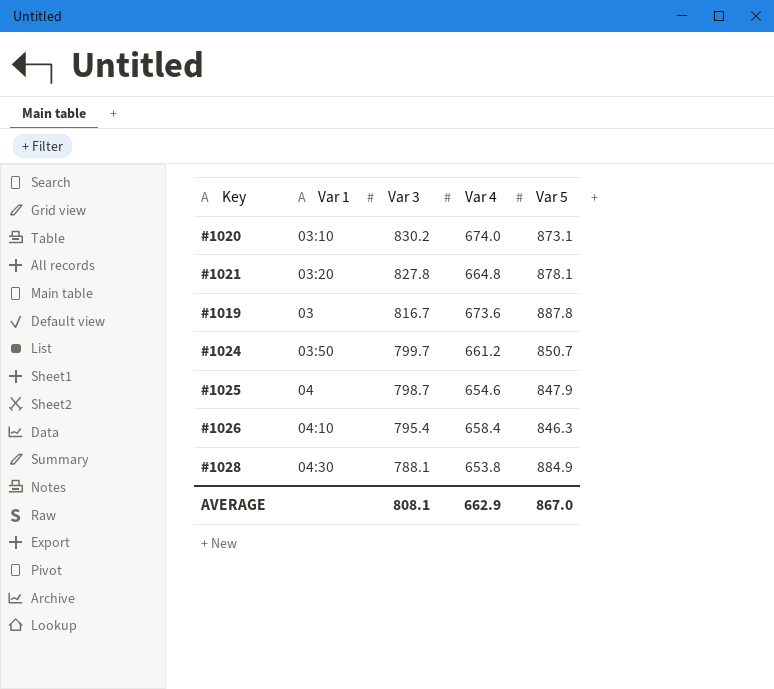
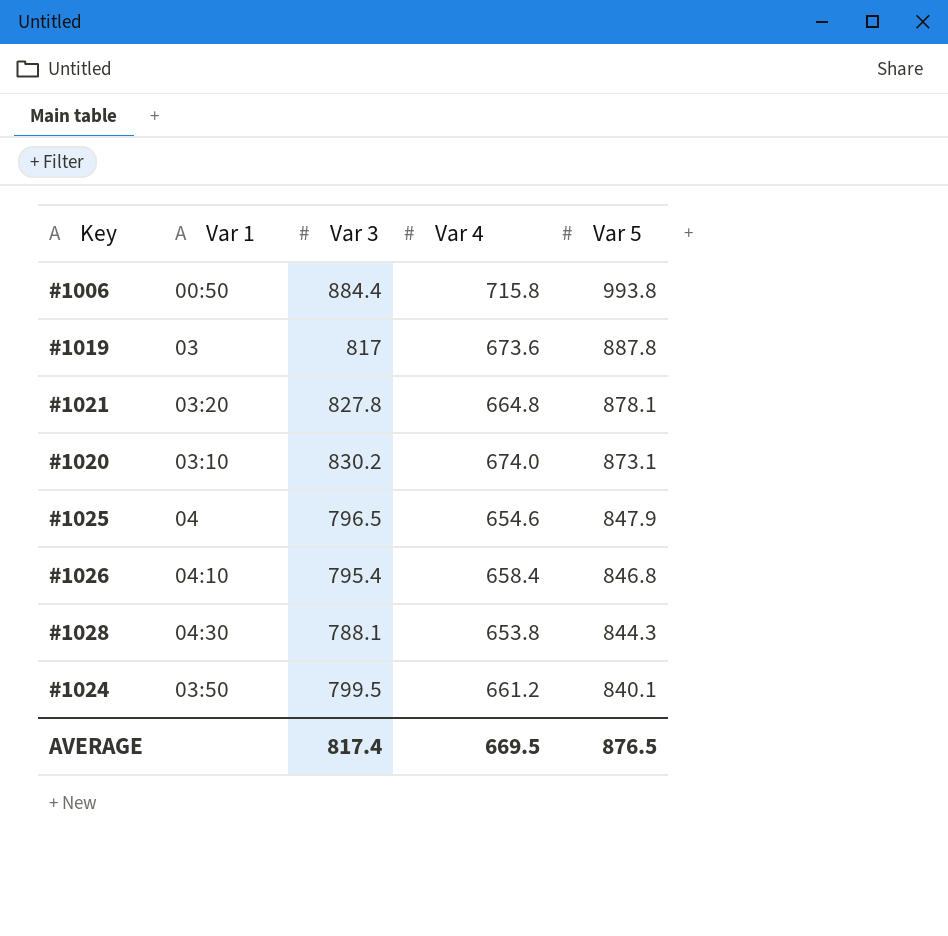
row order: Var 3 descending -> Var 5 descending
row #1006: none -> 00:50 | 884.4 | 715.8 | 993.8
#1019 | Var 3: 816.7 -> 817
#1025 | Var 3: 798.7 -> 796.5
#1026 | Var 5: 846.3 -> 846.8
#1028 | Var 5: 884.9 -> 844.3
#1024 | Var 3: 799.7 -> 799.5
#1024 | Var 5: 850.7 -> 840.1
AVERAGE | Var 3: 808.1 -> 817.4
AVERAGE | Var 4: 662.9 -> 669.5
AVERAGE | Var 5: 867.0 -> 876.5

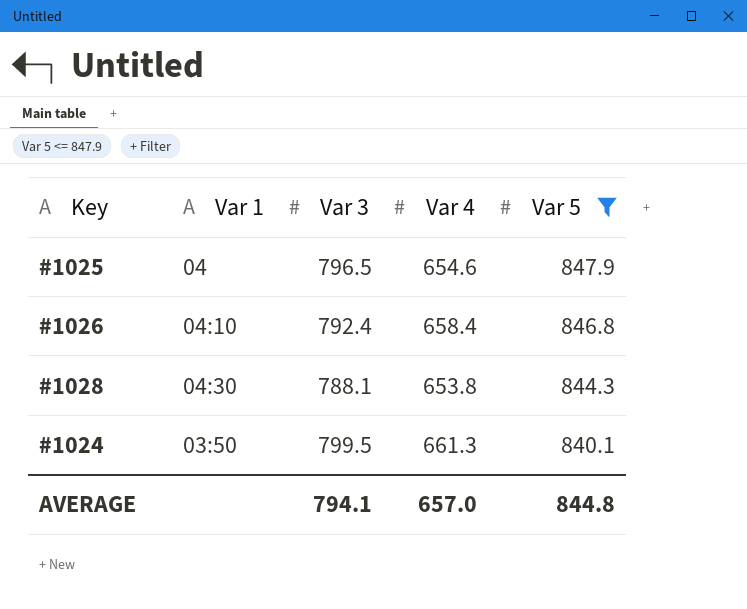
filter: none -> Var 5 <= 847.9
#1026 | Var 3: 795.4 -> 792.4
#1024 | Var 4: 661.2 -> 661.3
AVERAGE | Var 3: 817.4 -> 794.1
AVERAGE | Var 4: 669.5 -> 657.0
AVERAGE | Var 5: 876.5 -> 844.8

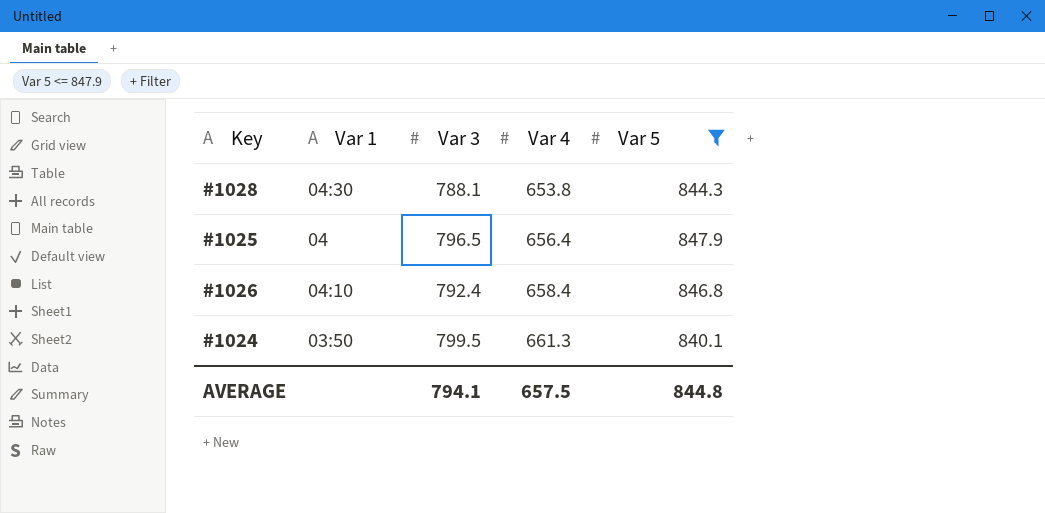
row order: Var 5 descending -> Var 4 ascending
#1025 | Var 4: 654.6 -> 656.4
AVERAGE | Var 4: 657.0 -> 657.5

